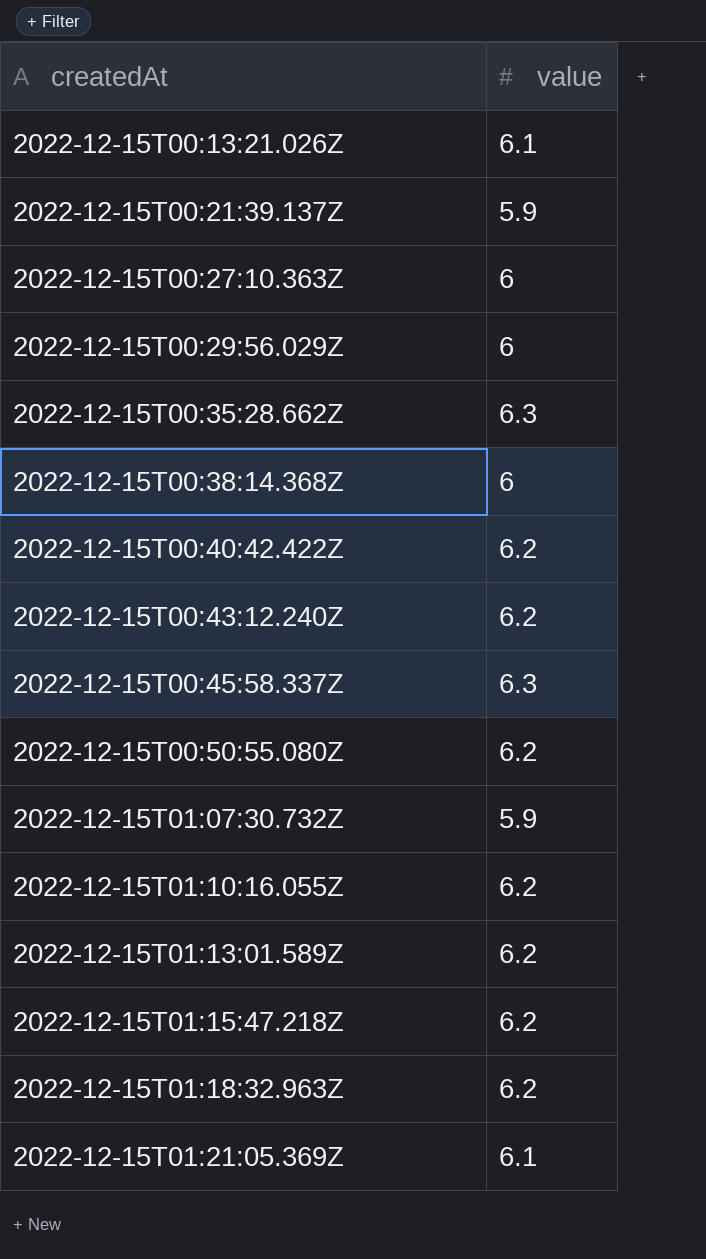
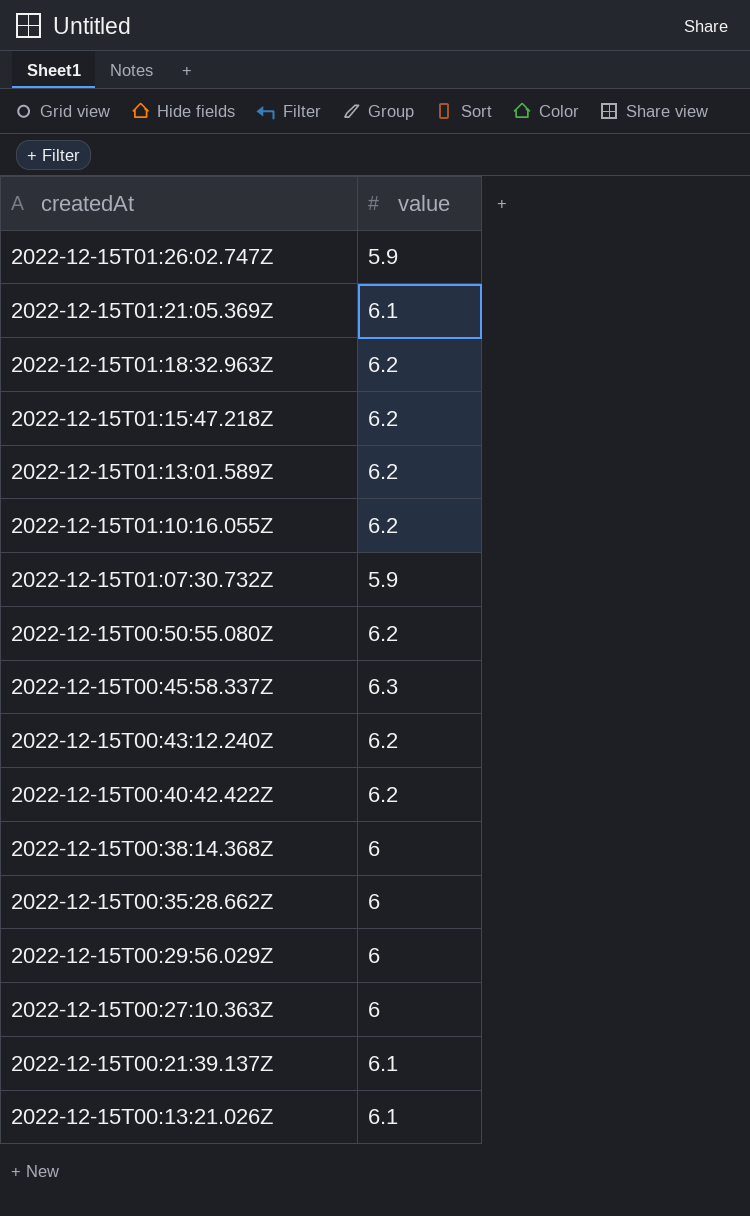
row order: createdAt ascending -> createdAt descending
row 2022-12-15T01:26:02.747Z: none -> 5.9
2022-12-15T00:35:28.662Z | value: 6.3 -> 6
2022-12-15T00:21:39.137Z | value: 5.9 -> 6.1

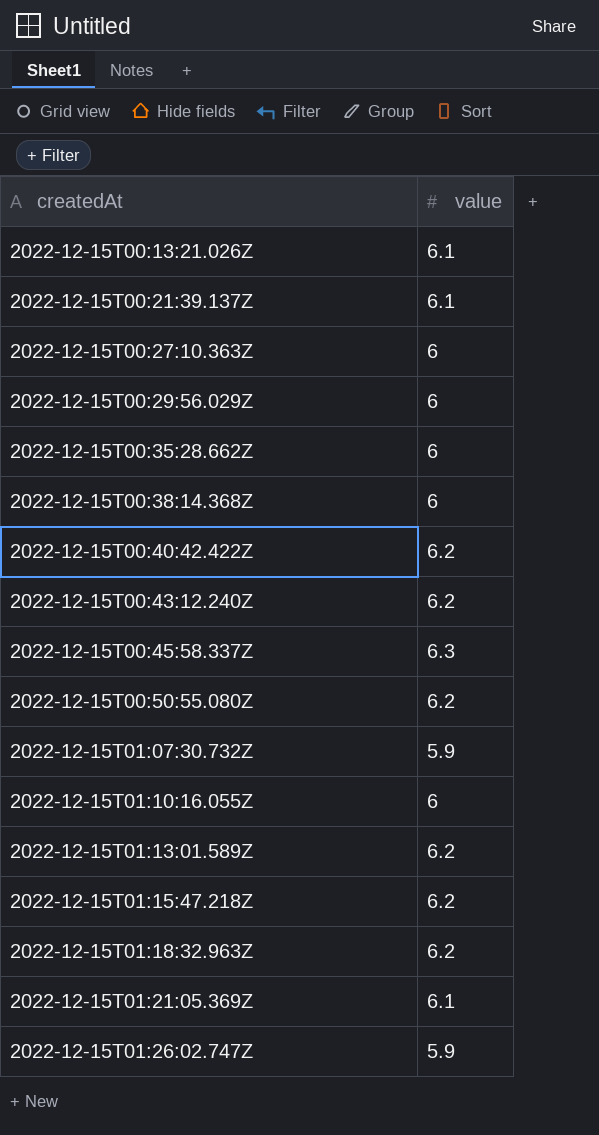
row order: createdAt descending -> createdAt ascending
2022-12-15T01:10:16.055Z | value: 6.2 -> 6

